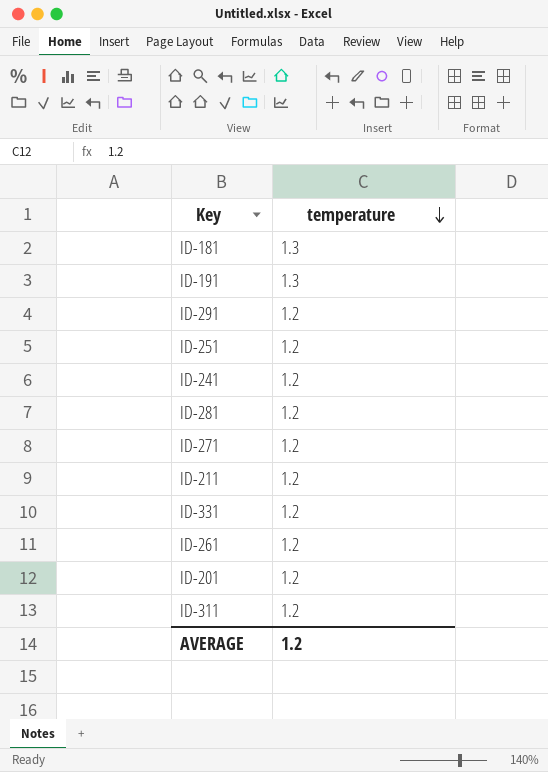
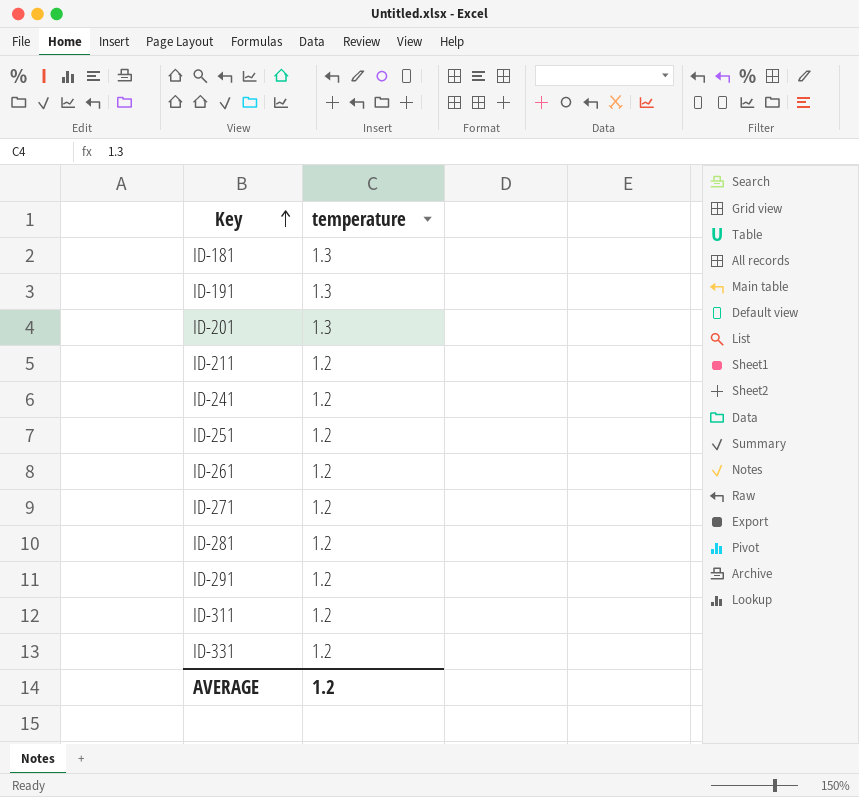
row order: temperature descending -> Key ascending
ID-201 | temperature: 1.2 -> 1.3

